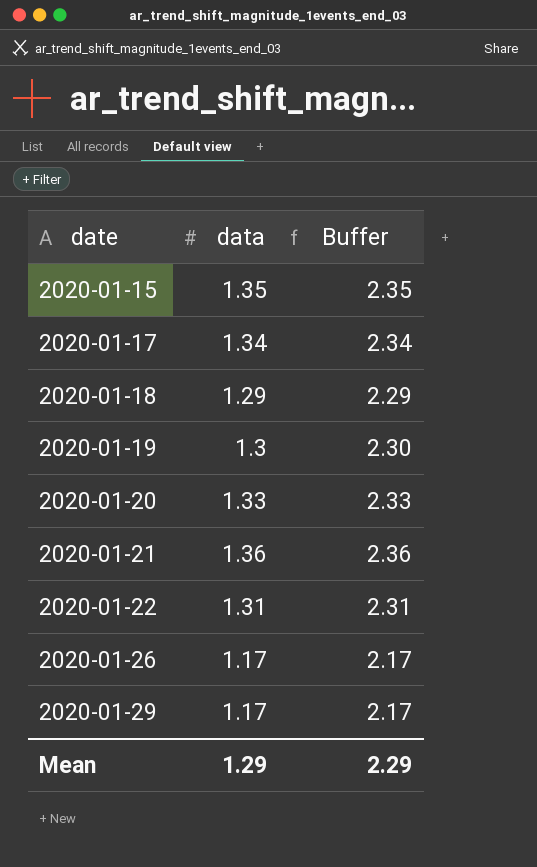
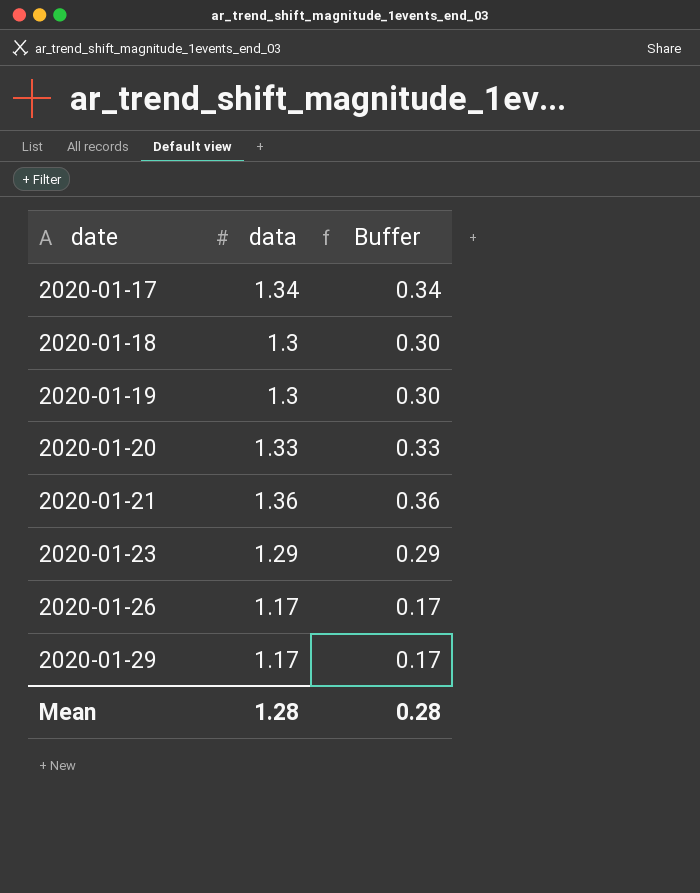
column Buffer | formula: [data] + 1 -> [data] - 1
row 2020-01-15: 1.35 | 2.35 -> none
row 2020-01-22: 1.31 | 2.31 -> none
2020-01-18 | data: 1.29 -> 1.3
row 2020-01-23: none -> 1.29 | 0.29
Mean | data: 1.29 -> 1.28
Mean | Buffer: 2.29 -> 0.28

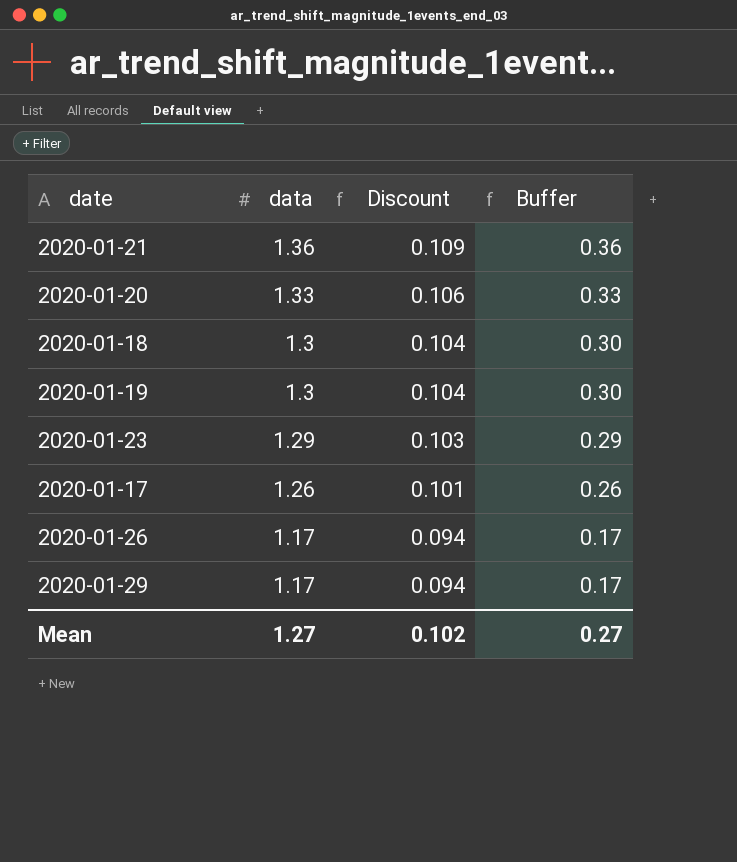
row order: date ascending -> data descending
column Discount | formula: none -> [data] * 0.08
2020-01-17 | data: 1.34 -> 1.26
2020-01-17 | Buffer: 0.34 -> 0.26
Mean | data: 1.28 -> 1.27
Mean | Buffer: 0.28 -> 0.27

